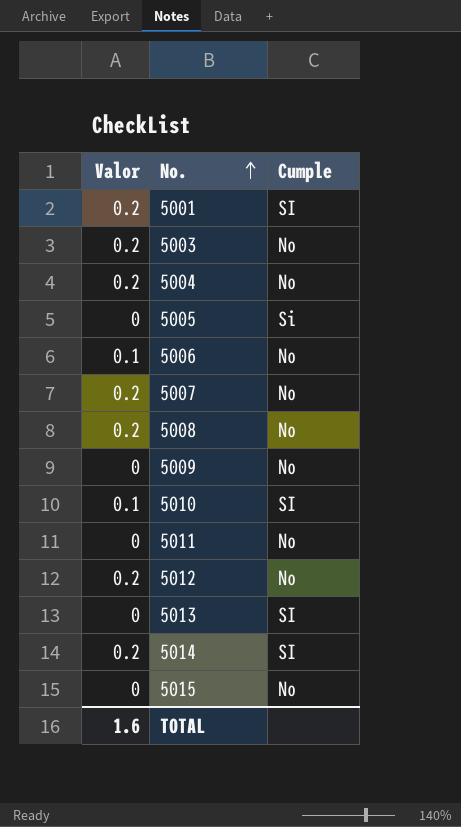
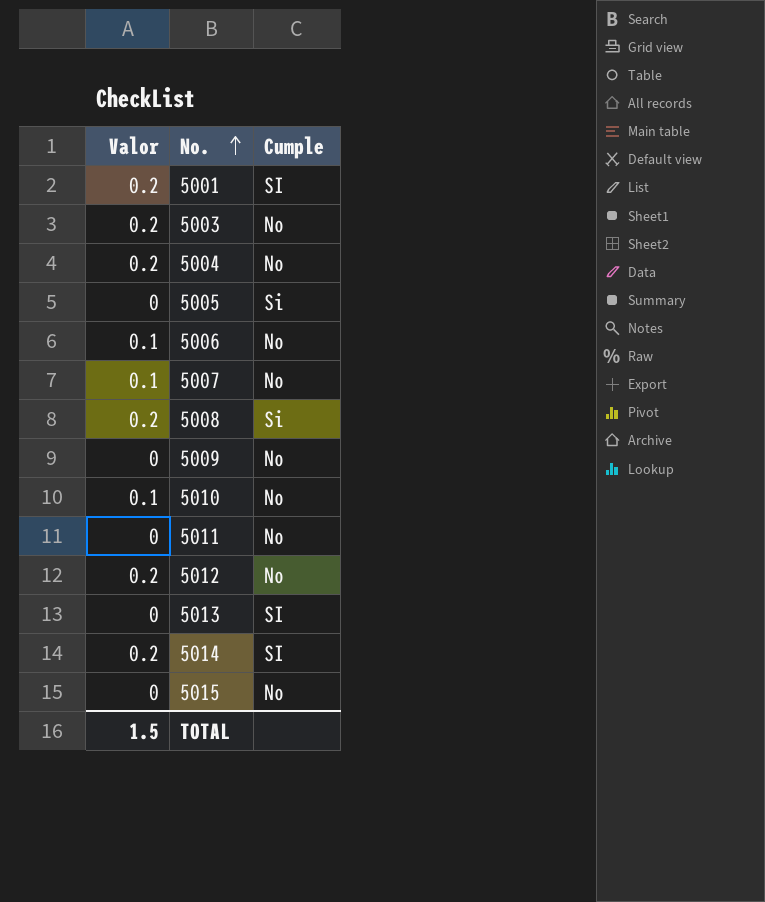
5007 | Valor: 0.2 -> 0.1
5008 | Cumple: No -> Si
5010 | Cumple: SI -> No
TOTAL | Valor: 1.6 -> 1.5

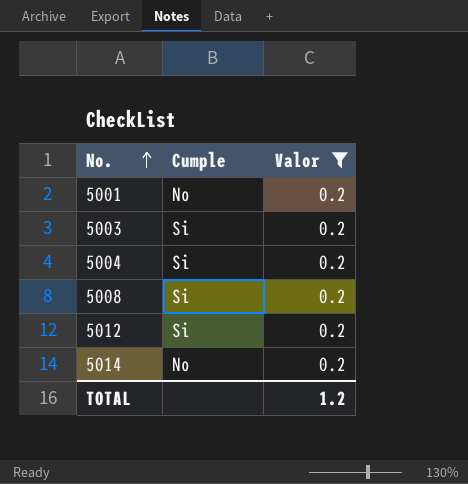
filter: none -> Valor = 0.2
column Valor | position: 1 -> 3
5001 | Cumple: SI -> No
5003 | Cumple: No -> Si
5004 | Cumple: No -> Si
5012 | Cumple: No -> Si
5014 | Cumple: SI -> No
TOTAL | Valor: 1.5 -> 1.2

